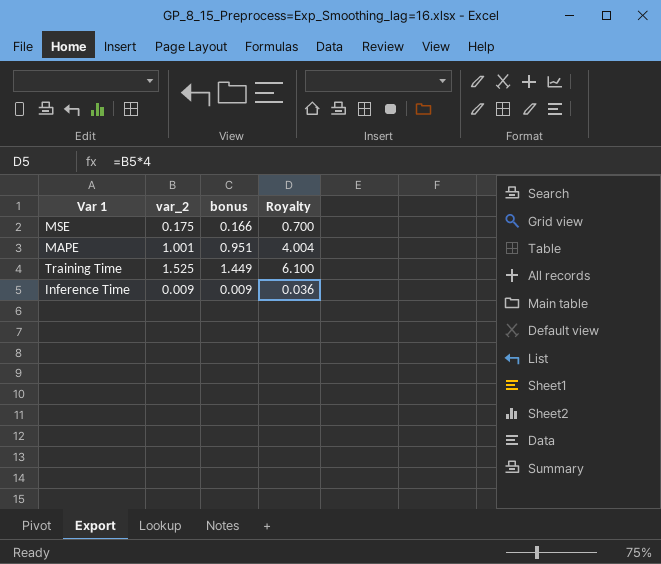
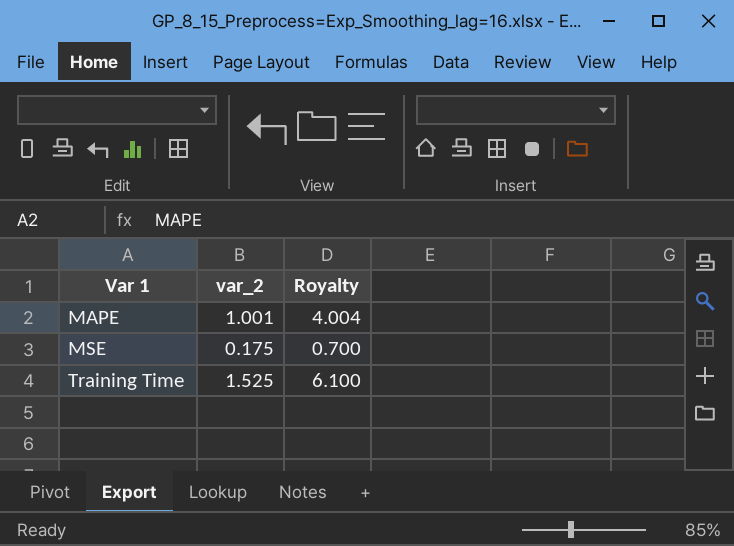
row order: none -> Var 1 ascending
column bonus | formula: [var_2] * 0.95 -> none
row Inference Time: 0.009 | 0.009 | 0.036 -> none

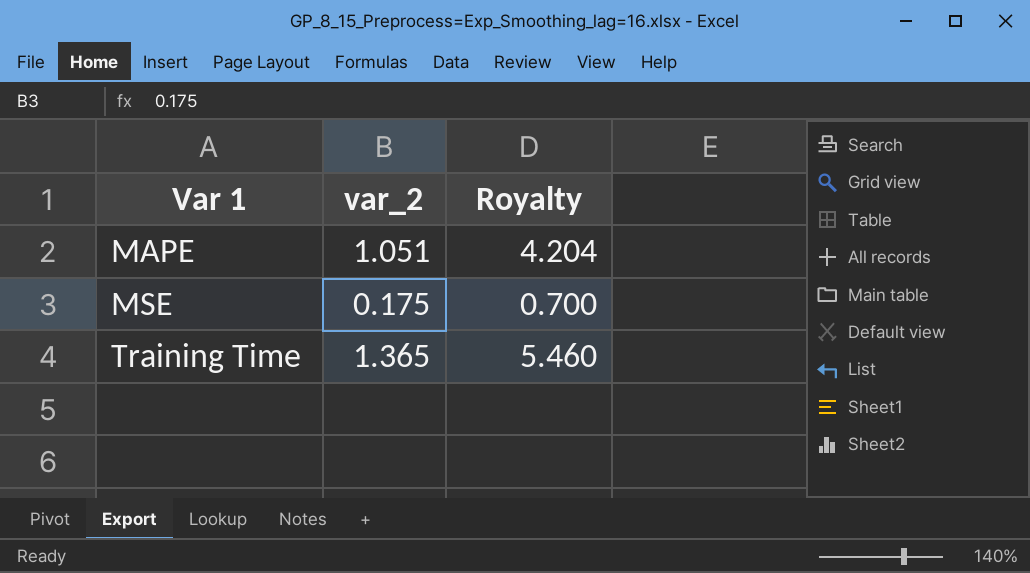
MAPE | var_2: 1.001 -> 1.051
MAPE | Royalty: 4.004 -> 4.204
Training Time | var_2: 1.525 -> 1.365
Training Time | Royalty: 6.100 -> 5.460

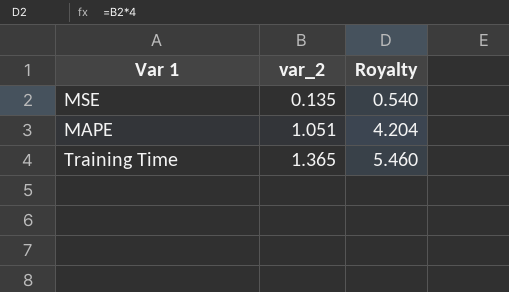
row order: Var 1 ascending -> var_2 ascending
MSE | var_2: 0.175 -> 0.135
MSE | Royalty: 0.700 -> 0.540

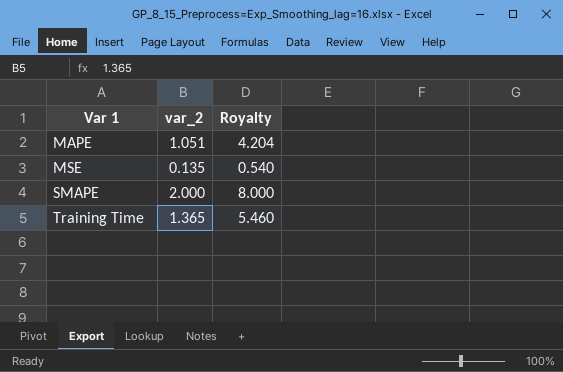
row order: var_2 ascending -> Var 1 ascending
row SMAPE: none -> 2.000 | 8.000

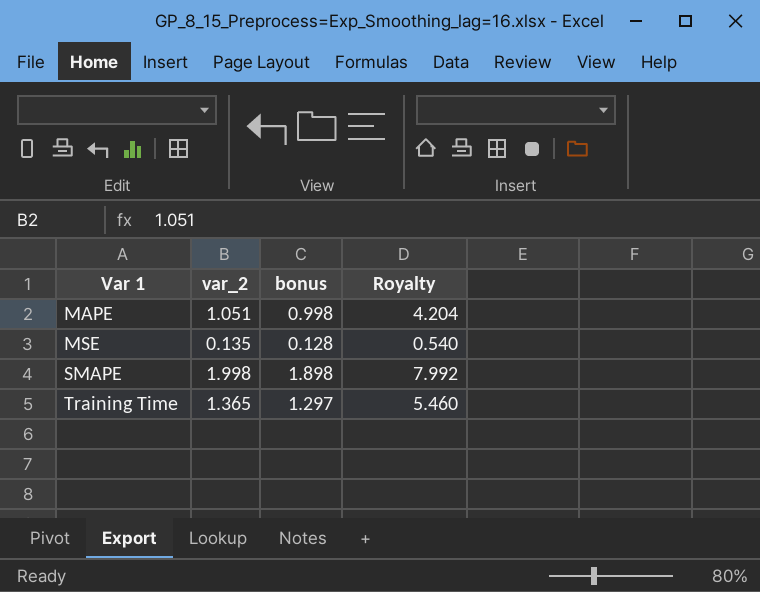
column bonus | formula: none -> [var_2] * 0.95
SMAPE | var_2: 2.000 -> 1.998
SMAPE | Royalty: 8.000 -> 7.992

